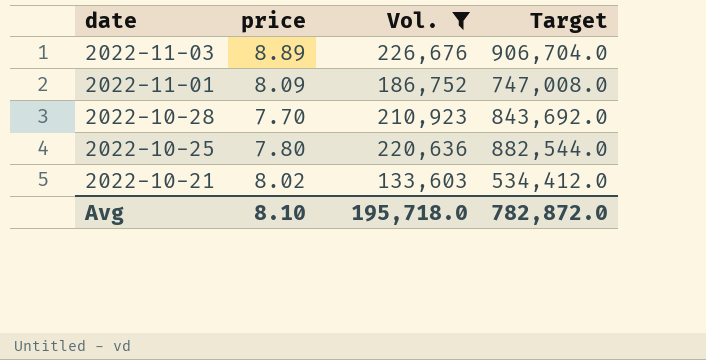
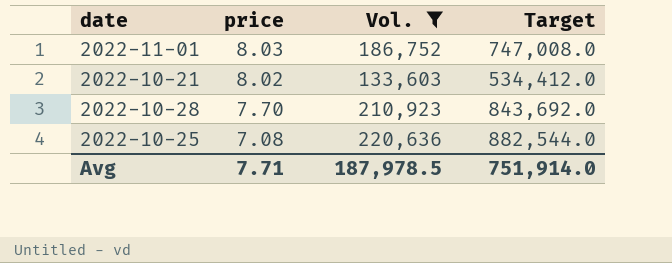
row order: date descending -> price descending
row 2022-11-03: 8.89 | 226,676 | 906,704.0 -> none
2022-11-01 | price: 8.09 -> 8.03
2022-10-25 | price: 7.80 -> 7.08
Avg | price: 8.10 -> 7.71
Avg | Vol.: 195,718.0 -> 187,978.5
Avg | Target: 782,872.0 -> 751,914.0

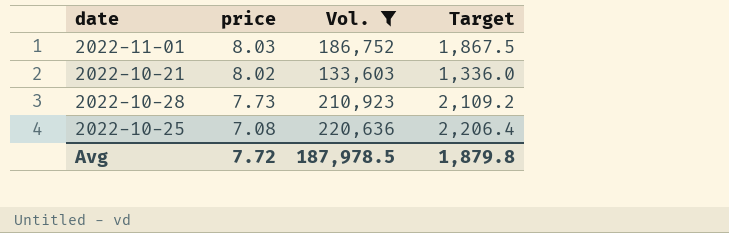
column Target | formula: [Vol.] * 4 -> [Vol.] * 0.01
2022-10-28 | price: 7.70 -> 7.73
Avg | price: 7.71 -> 7.72
Avg | Target: 751,914.0 -> 1,879.8

